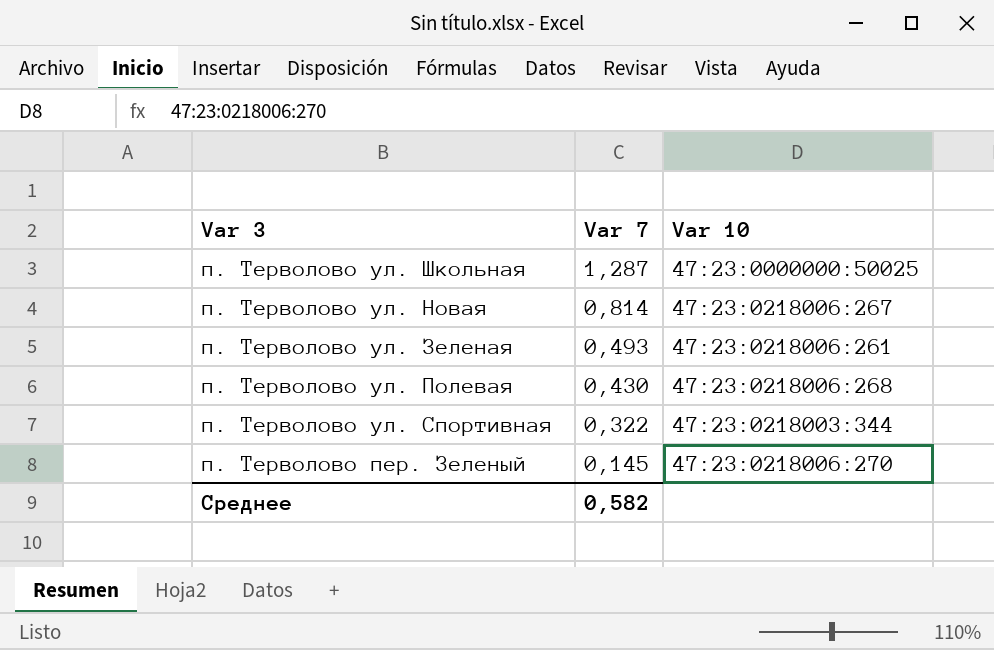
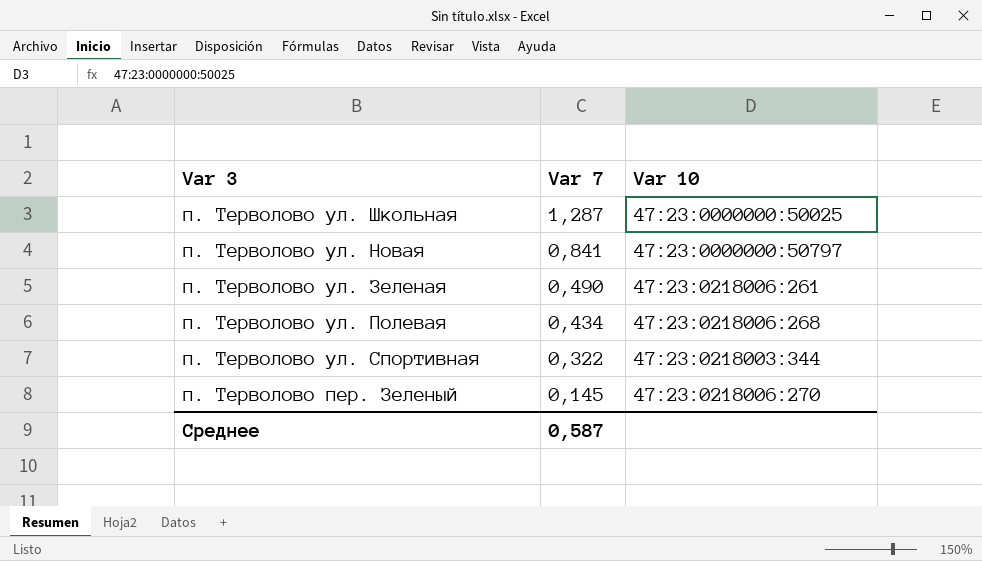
п. Терволово ул. Новая | Var 7: 0,814 -> 0,841
п. Терволово ул. Новая | Var 10: 47:23:0218006:267 -> 47:23:0000000:50797
п. Терволово ул. Зеленая | Var 7: 0,493 -> 0,490
п. Терволово ул. Полевая | Var 7: 0,430 -> 0,434
Среднее | Var 7: 0,582 -> 0,587

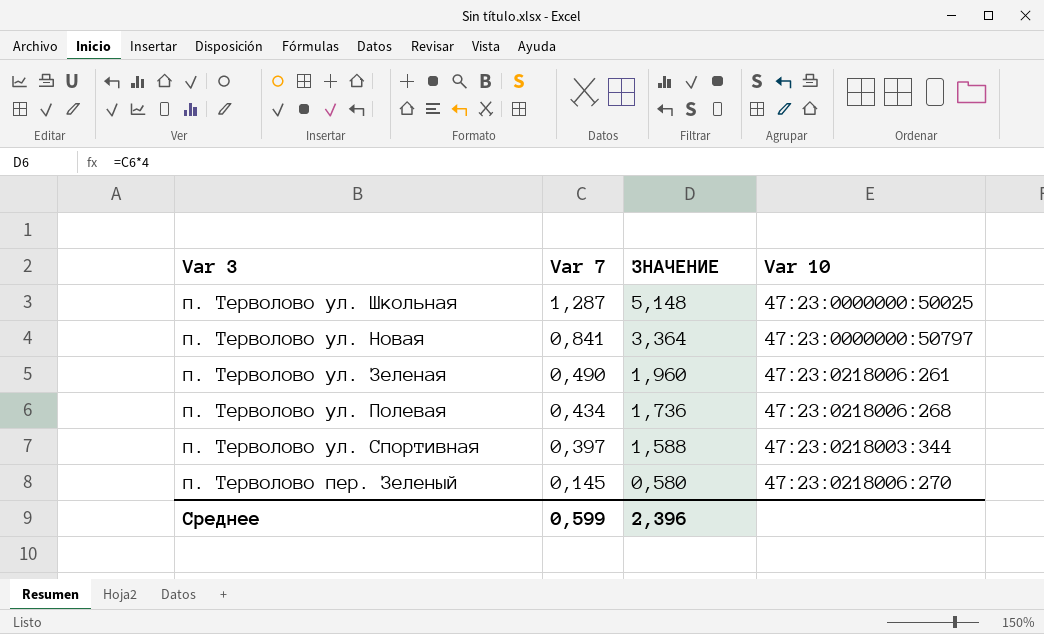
column ЗНАЧЕНИЕ | formula: none -> [Var 7] * 4
п. Терволово ул. Спортивная | Var 7: 0,322 -> 0,397
Среднее | Var 7: 0,587 -> 0,599

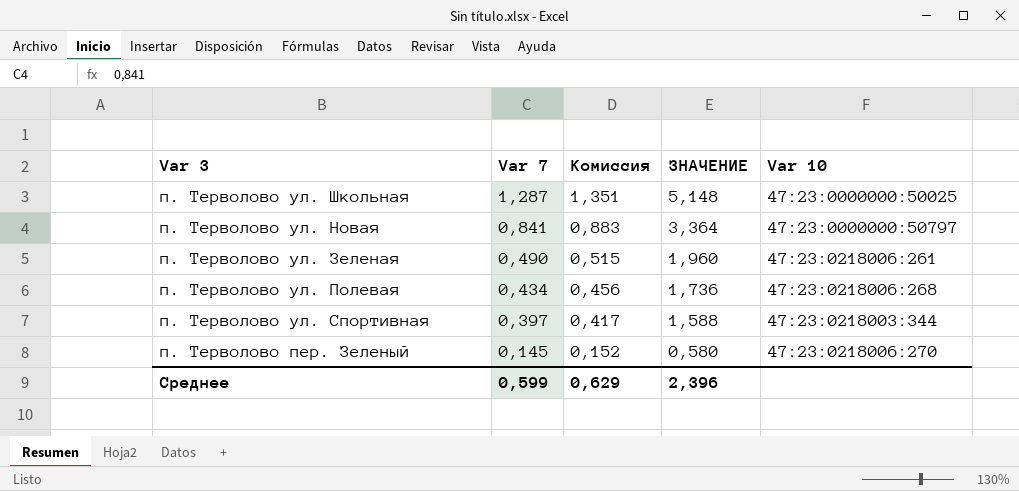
column Комиссия | formula: none -> [Var 7] * 1,05

